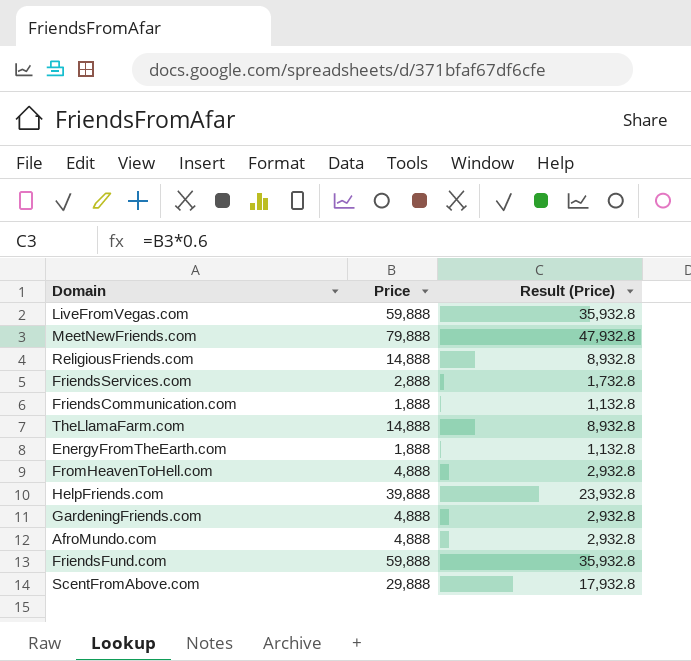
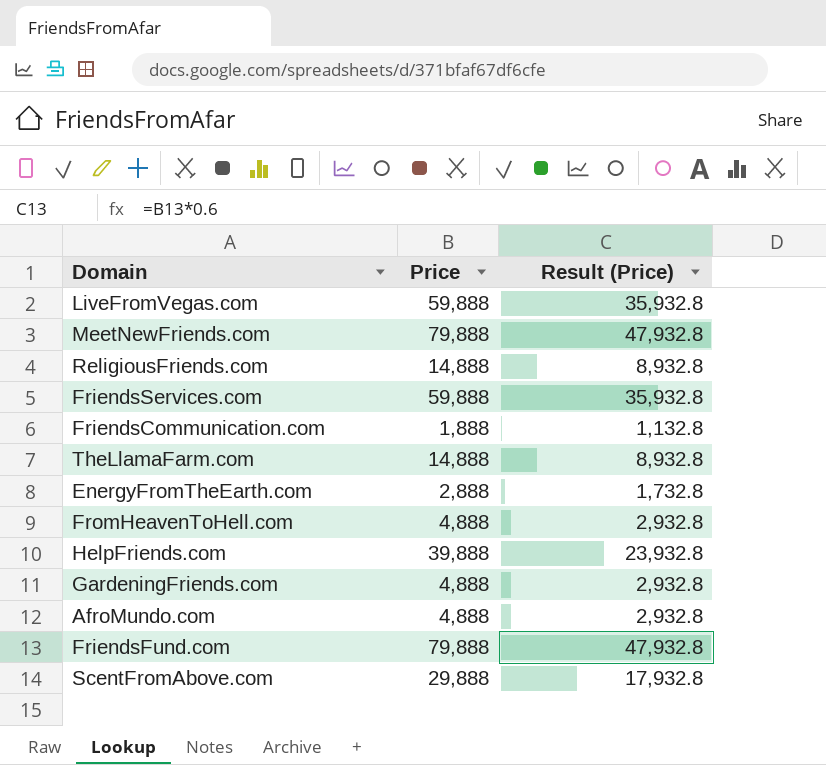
FriendsServices.com | Price: 2,888 -> 59,888
FriendsServices.com | Result (Price): 1,732.8 -> 35,932.8
EnergyFromTheEarth.com | Price: 1,888 -> 2,888
EnergyFromTheEarth.com | Result (Price): 1,132.8 -> 1,732.8
FriendsFund.com | Price: 59,888 -> 79,888
FriendsFund.com | Result (Price): 35,932.8 -> 47,932.8

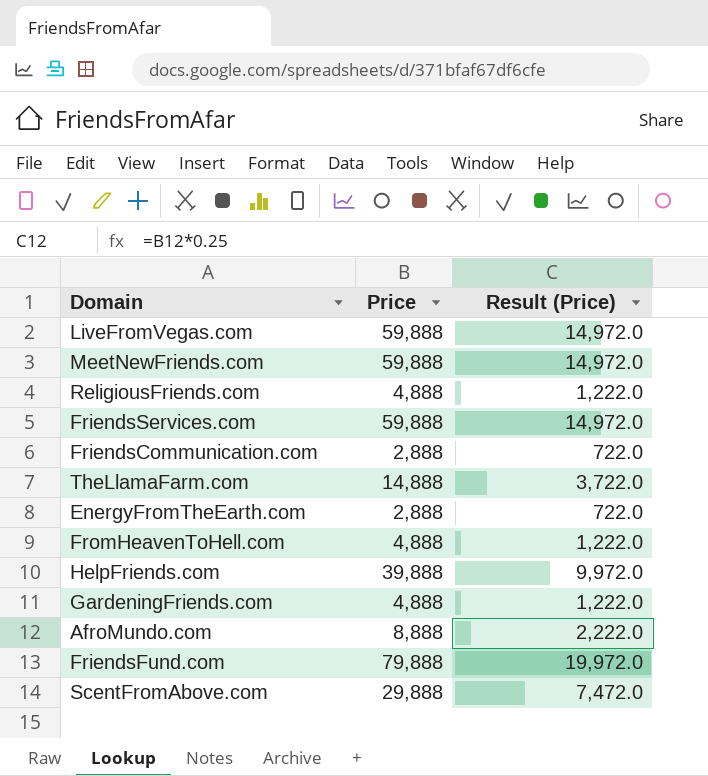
column Result (Price) | formula: [Price] * 0.6 -> [Price] * 0.25
MeetNewFriends.com | Price: 79,888 -> 59,888
ReligiousFriends.com | Price: 14,888 -> 4,888
FriendsCommunication.com | Price: 1,888 -> 2,888
AfroMundo.com | Price: 4,888 -> 8,888

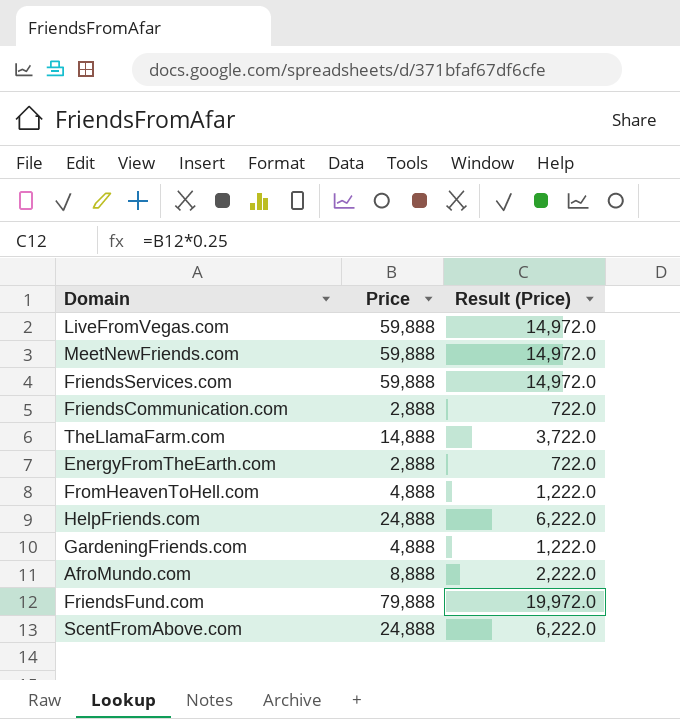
row ReligiousFriends.com: 4,888 | 1,222.0 -> none
HelpFriends.com | Price: 39,888 -> 24,888
HelpFriends.com | Result (Price): 9,972.0 -> 6,222.0
ScentFromAbove.com | Price: 29,888 -> 24,888
ScentFromAbove.com | Result (Price): 7,472.0 -> 6,222.0

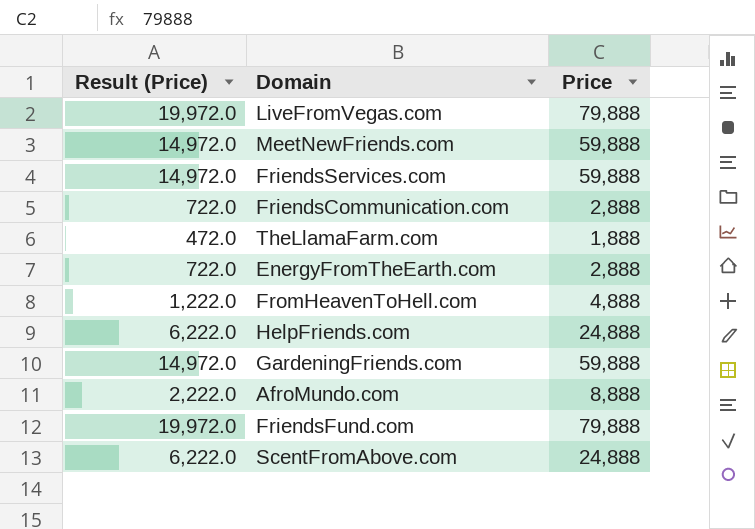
column Result (Price) | position: 3 -> 1
LiveFromVegas.com | Result (Price): 14,972.0 -> 19,972.0
LiveFromVegas.com | Price: 59,888 -> 79,888
TheLlamaFarm.com | Result (Price): 3,722.0 -> 472.0
TheLlamaFarm.com | Price: 14,888 -> 1,888
GardeningFriends.com | Result (Price): 1,222.0 -> 14,972.0
GardeningFriends.com | Price: 4,888 -> 59,888

